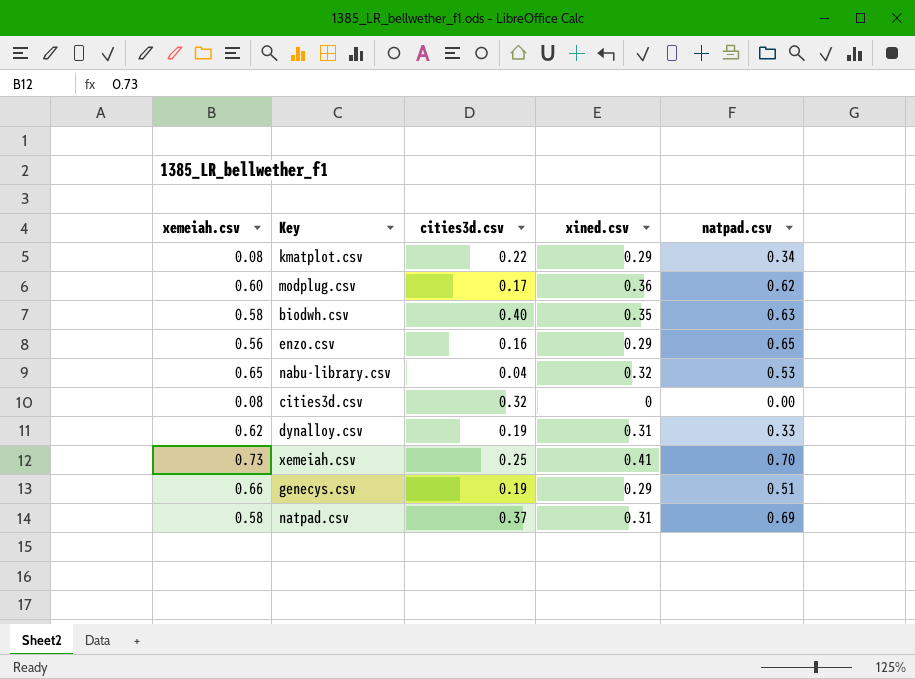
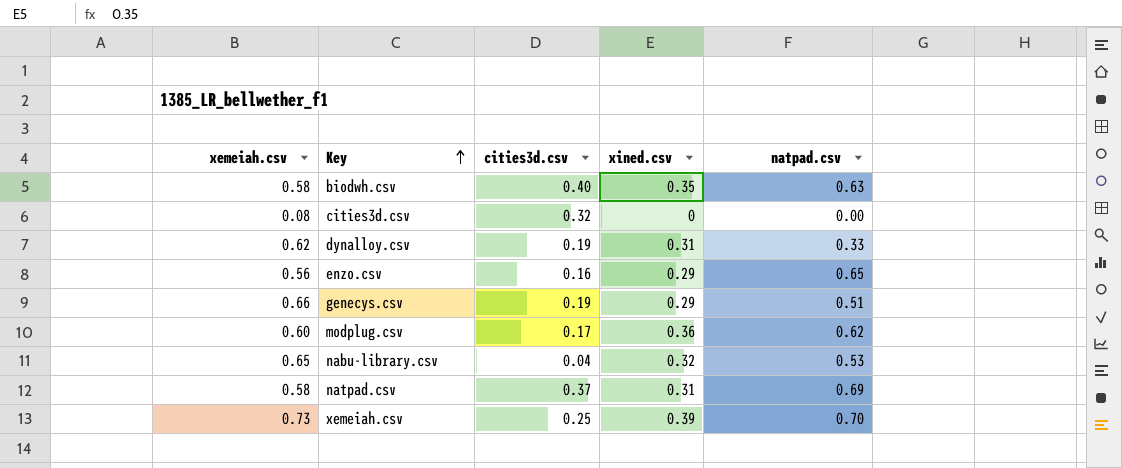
row order: none -> Key ascending
row kmatplot.csv: 0.08 | 0.22 | 0.29 | 0.34 -> none
xemeiah.csv | xined.csv: 0.41 -> 0.39

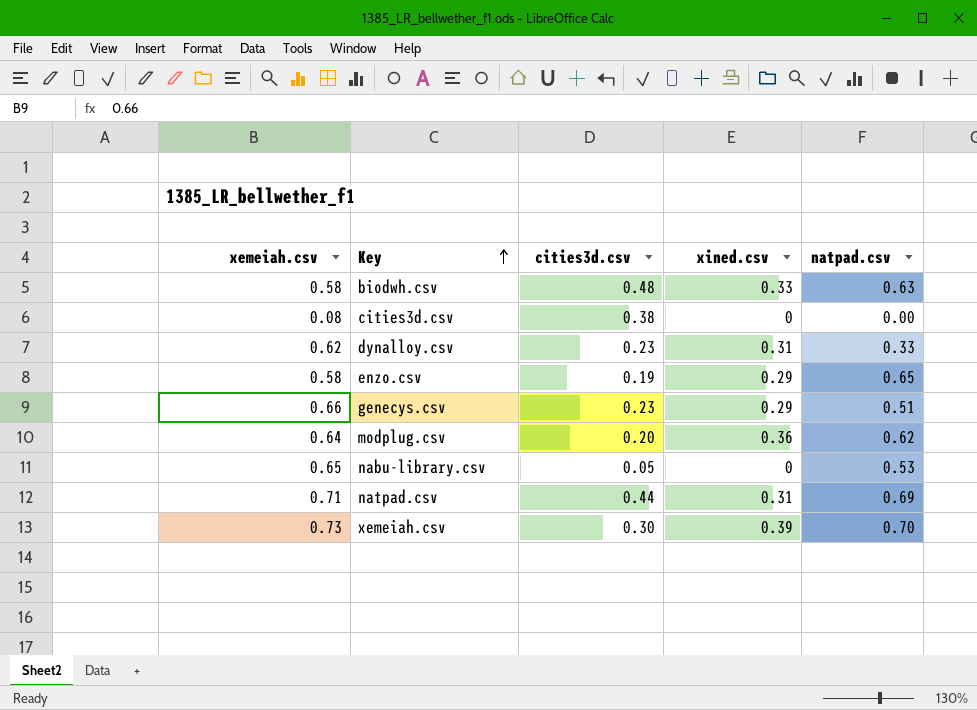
biodwh.csv | cities3d.csv: 0.40 -> 0.48
biodwh.csv | xined.csv: 0.35 -> 0.33
cities3d.csv | cities3d.csv: 0.32 -> 0.38
dynalloy.csv | cities3d.csv: 0.19 -> 0.23
enzo.csv | xemeiah.csv: 0.56 -> 0.58
enzo.csv | cities3d.csv: 0.16 -> 0.19
genecys.csv | cities3d.csv: 0.19 -> 0.23
modplug.csv | xemeiah.csv: 0.60 -> 0.64
modplug.csv | cities3d.csv: 0.17 -> 0.20
nabu-library.csv | cities3d.csv: 0.04 -> 0.05
nabu-library.csv | xined.csv: 0.32 -> 0
natpad.csv | xemeiah.csv: 0.58 -> 0.71
natpad.csv | cities3d.csv: 0.37 -> 0.44
xemeiah.csv | cities3d.csv: 0.25 -> 0.30

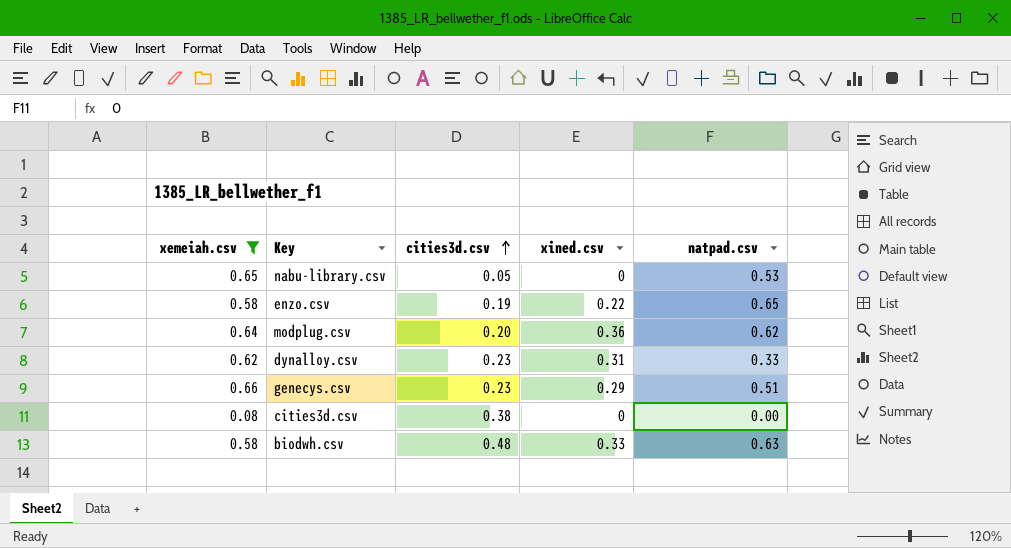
filter: none -> xemeiah.csv <= 0.66
row order: Key ascending -> cities3d.csv ascending
enzo.csv | xined.csv: 0.29 -> 0.22

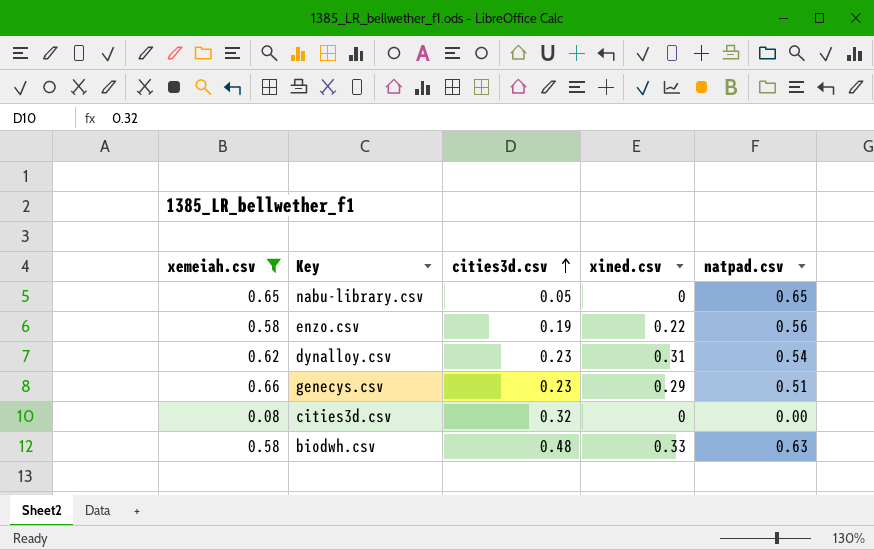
row modplug.csv: 0.64 | 0.20 | 0.36 | 0.62 -> none
nabu-library.csv | natpad.csv: 0.53 -> 0.65
enzo.csv | natpad.csv: 0.65 -> 0.56
dynalloy.csv | natpad.csv: 0.33 -> 0.54
cities3d.csv | cities3d.csv: 0.38 -> 0.32

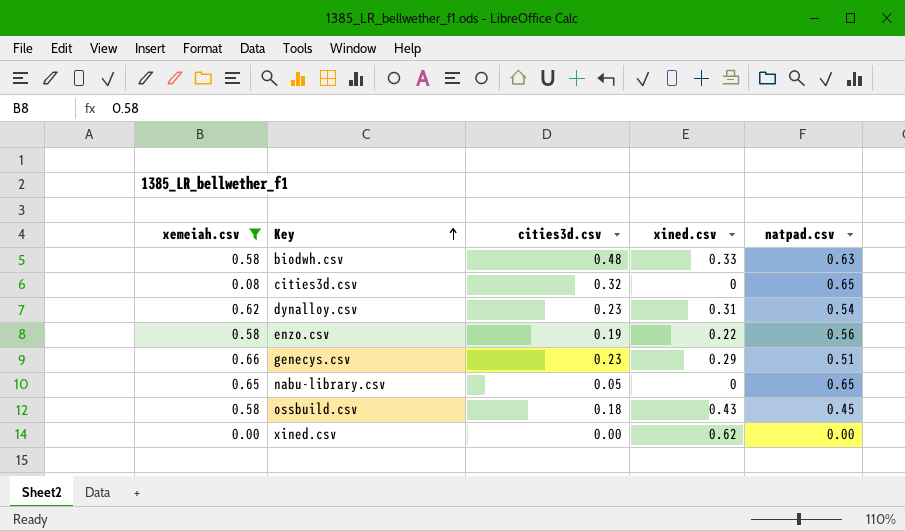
row order: cities3d.csv ascending -> Key ascending
cities3d.csv | natpad.csv: 0.00 -> 0.65
row ossbuild.csv: none -> 0.58 | 0.18 | 0.43 | 0.45
row xined.csv: none -> 0.00 | 0.00 | 0.62 | 0.00

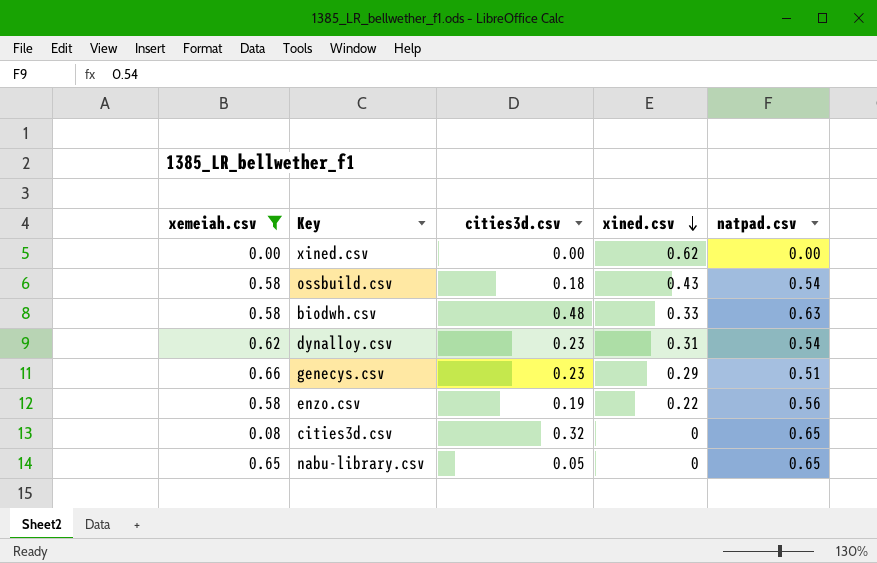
row order: Key ascending -> xined.csv descending
ossbuild.csv | natpad.csv: 0.45 -> 0.54

